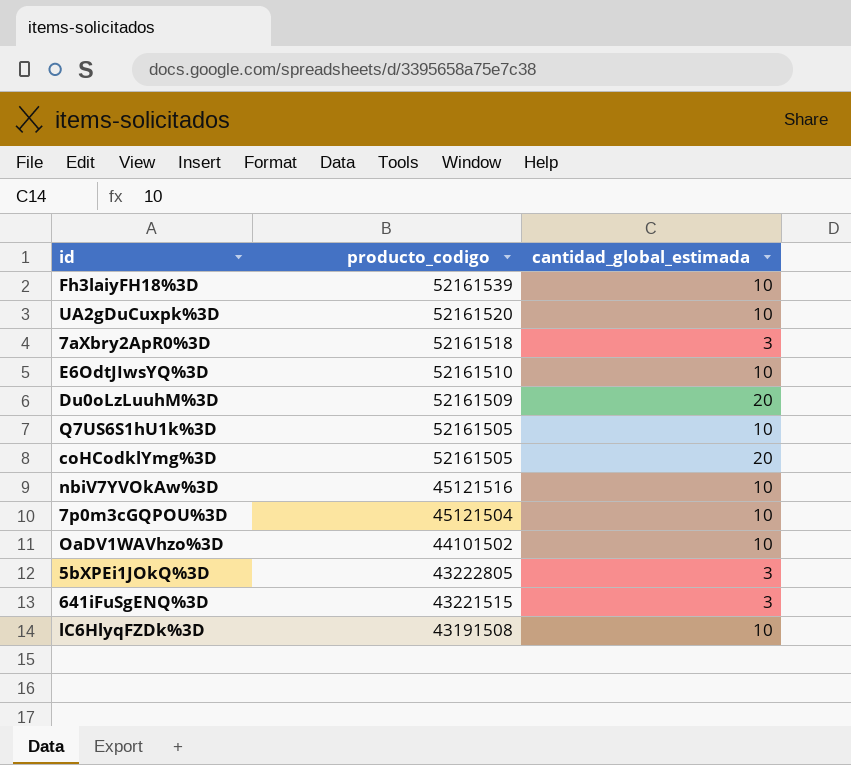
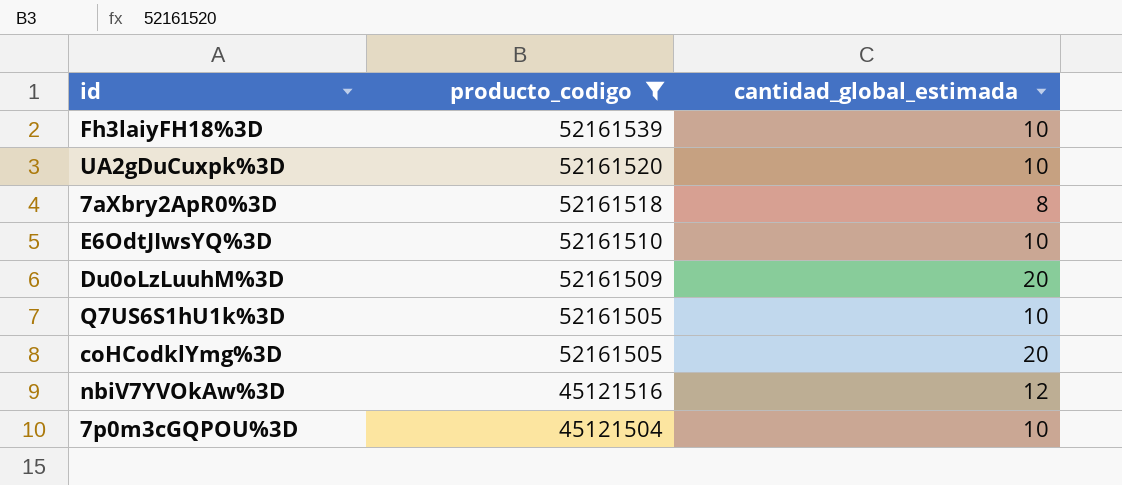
filter: none -> producto_codigo >= 45121504
7aXbry2ApR0%3D | cantidad_global_estimada: 3 -> 8
nbiV7YVOkAw%3D | cantidad_global_estimada: 10 -> 12

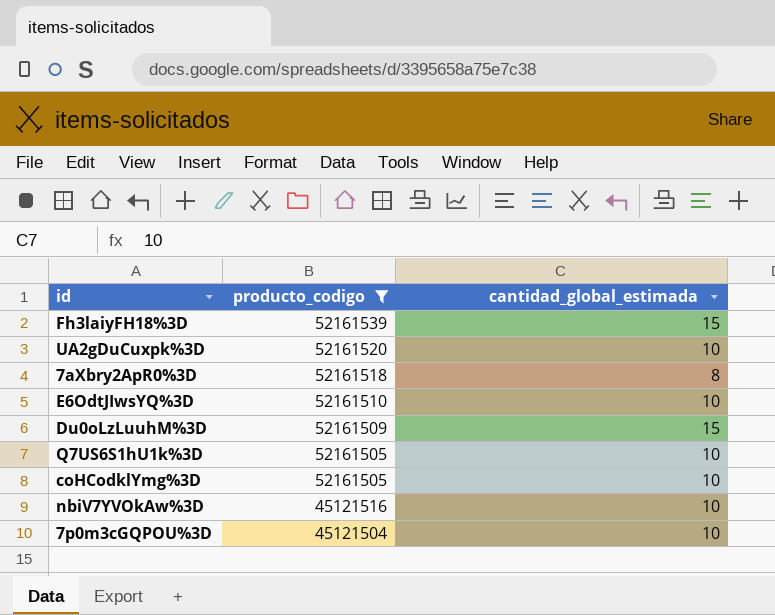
Fh3laiyFH18%3D | cantidad_global_estimada: 10 -> 15
Du0oLzLuuhM%3D | cantidad_global_estimada: 20 -> 15
coHCodklYmg%3D | cantidad_global_estimada: 20 -> 10
nbiV7YVOkAw%3D | cantidad_global_estimada: 12 -> 10

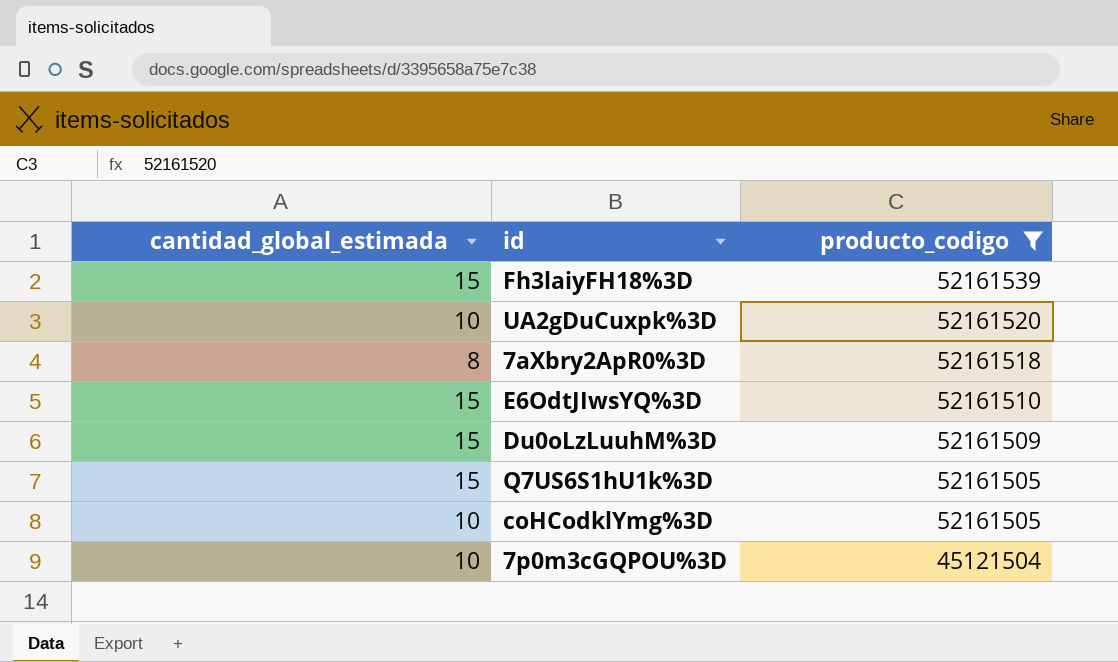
column cantidad_global_estimada | position: 3 -> 1
row nbiV7YVOkAw%3D: 45121516 | 10 -> none
E6OdtJIwsYQ%3D | cantidad_global_estimada: 10 -> 15
Q7US6S1hU1k%3D | cantidad_global_estimada: 10 -> 15

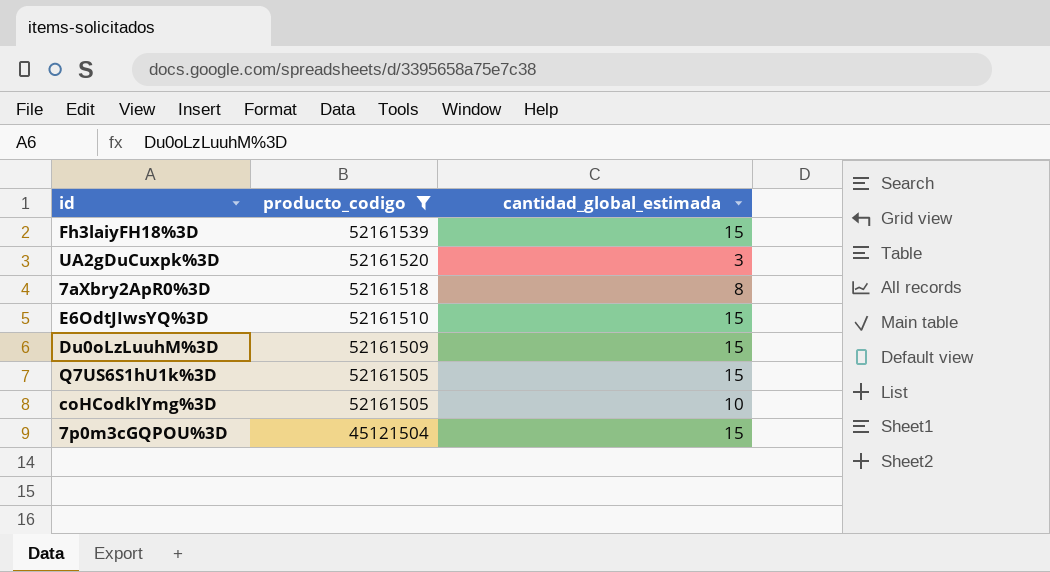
column cantidad_global_estimada | position: 1 -> 3
UA2gDuCuxpk%3D | cantidad_global_estimada: 10 -> 3
7p0m3cGQPOU%3D | cantidad_global_estimada: 10 -> 15

